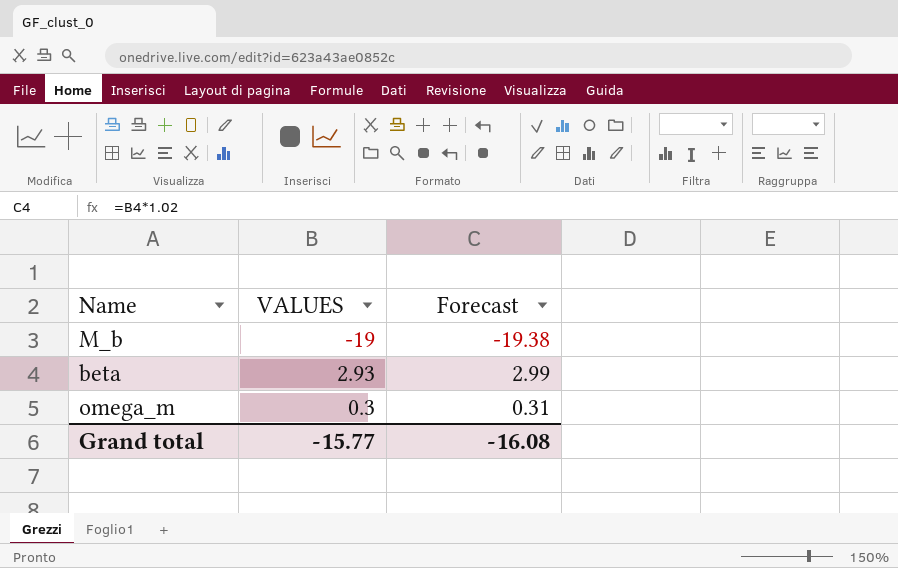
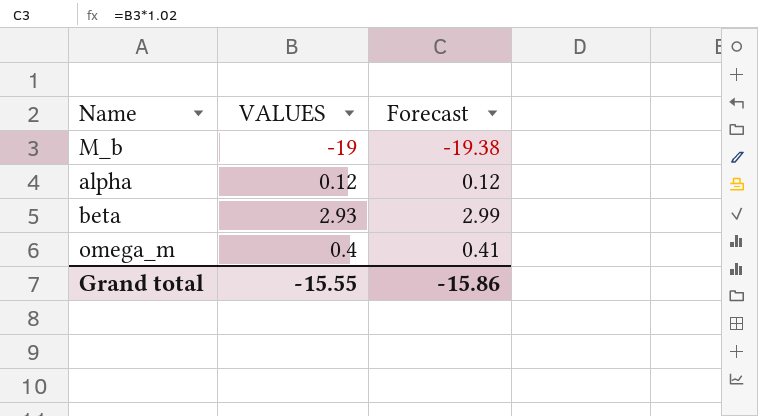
row alpha: none -> 0.12 | 0.12
omega_m | VALUES: 0.3 -> 0.4
omega_m | Forecast: 0.31 -> 0.41
Grand total | VALUES: -15.77 -> -15.55
Grand total | Forecast: -16.08 -> -15.86

